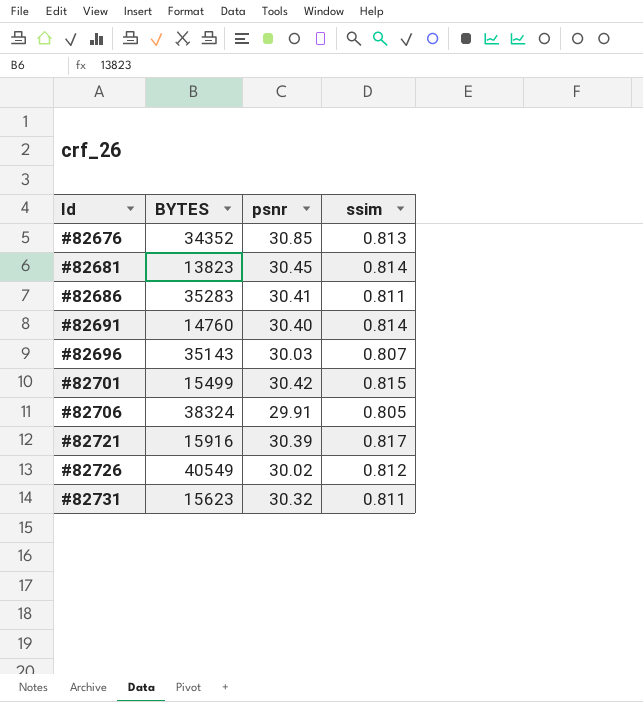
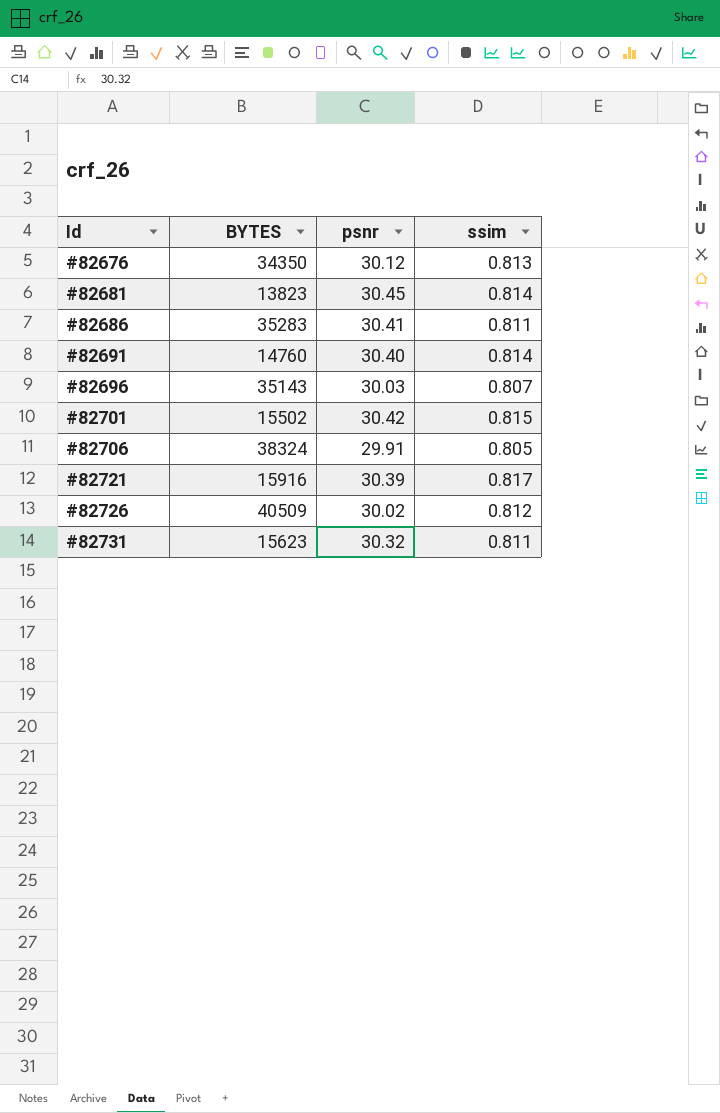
#82676 | BYTES: 34352 -> 34350
#82676 | psnr: 30.85 -> 30.12
#82701 | BYTES: 15499 -> 15502
#82726 | BYTES: 40549 -> 40509

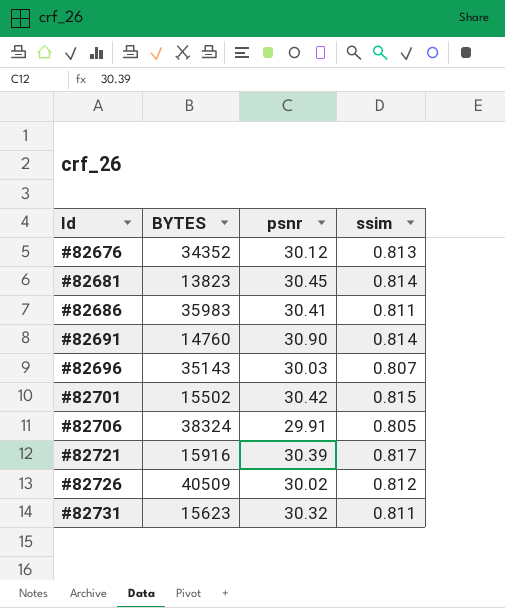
#82676 | BYTES: 34350 -> 34352
#82686 | BYTES: 35283 -> 35983
#82691 | psnr: 30.40 -> 30.90

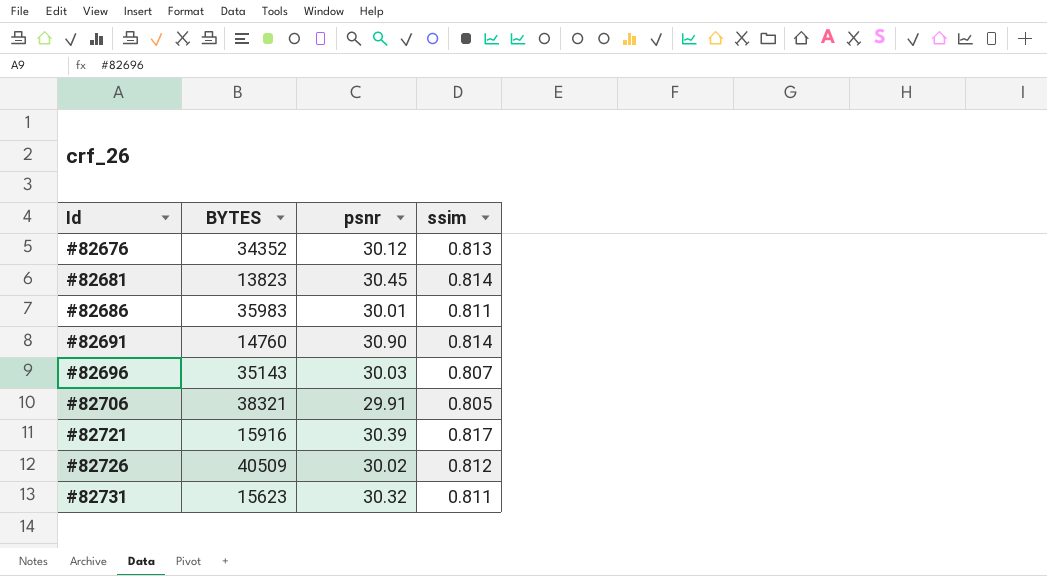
row #82701: 15502 | 30.42 | 0.815 -> none
#82686 | psnr: 30.41 -> 30.01
#82706 | BYTES: 38324 -> 38321

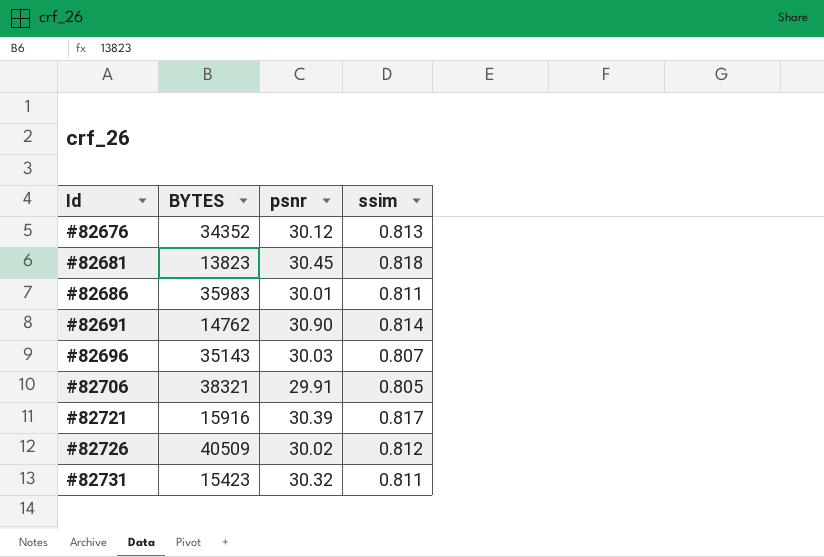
#82681 | ssim: 0.814 -> 0.818
#82691 | BYTES: 14760 -> 14762
#82731 | BYTES: 15623 -> 15423

